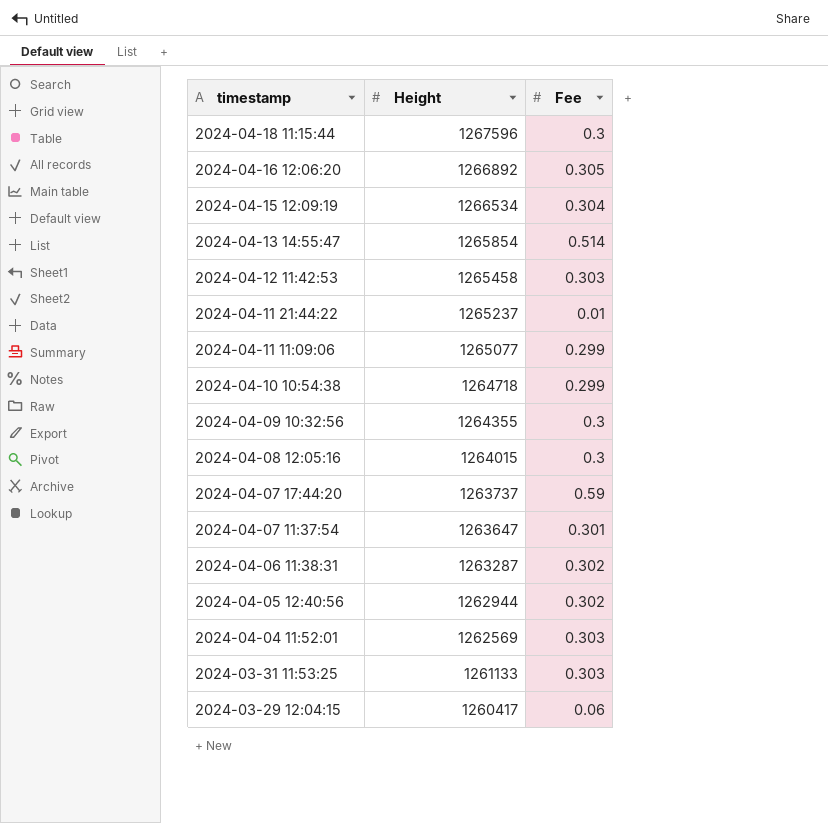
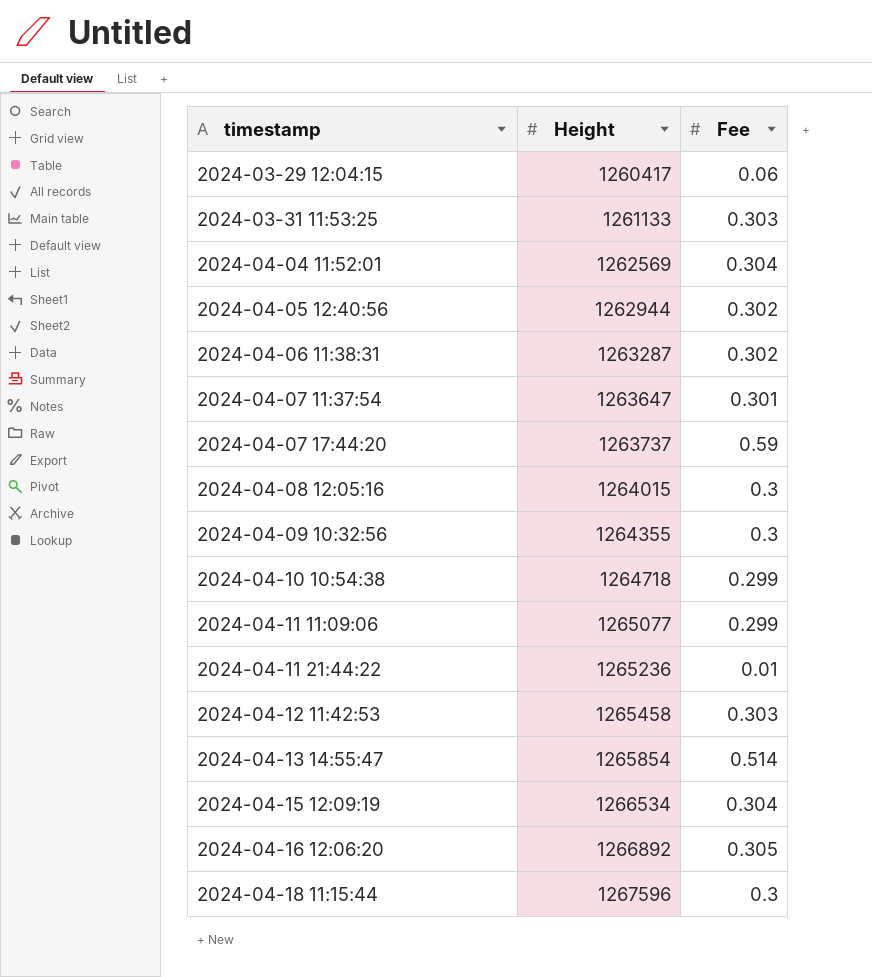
row order: timestamp descending -> timestamp ascending
2024-04-04 11:52:01 | Fee: 0.303 -> 0.304
2024-04-11 21:44:22 | Height: 1265237 -> 1265236

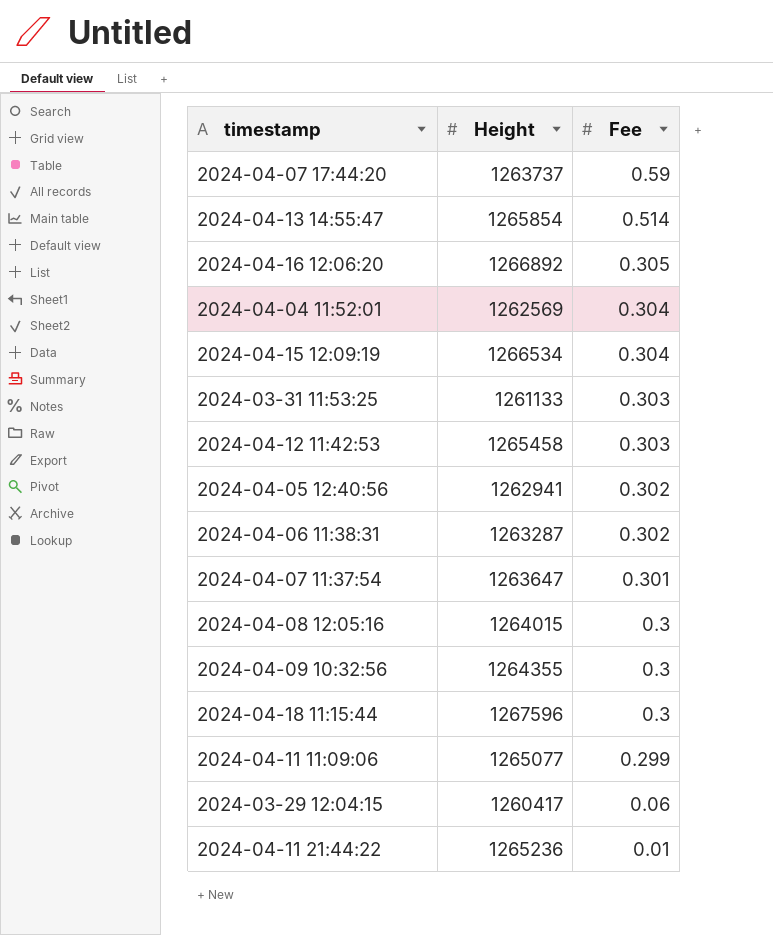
row order: timestamp ascending -> Fee descending
row 2024-04-10 10:54:38: 1264718 | 0.299 -> none
2024-04-05 12:40:56 | Height: 1262944 -> 1262941

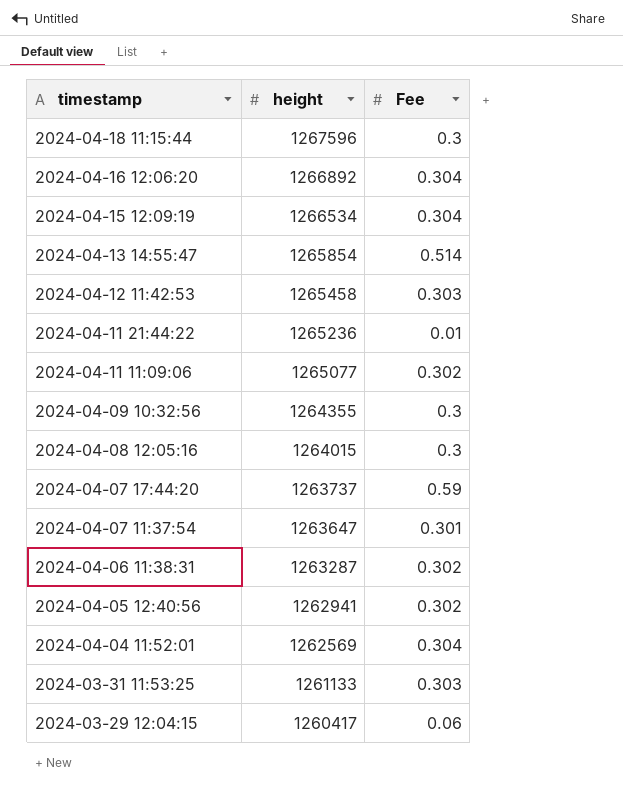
row order: Fee descending -> timestamp descending
column name: Height -> height
2024-04-16 12:06:20 | Fee: 0.305 -> 0.304
2024-04-11 11:09:06 | Fee: 0.299 -> 0.302

